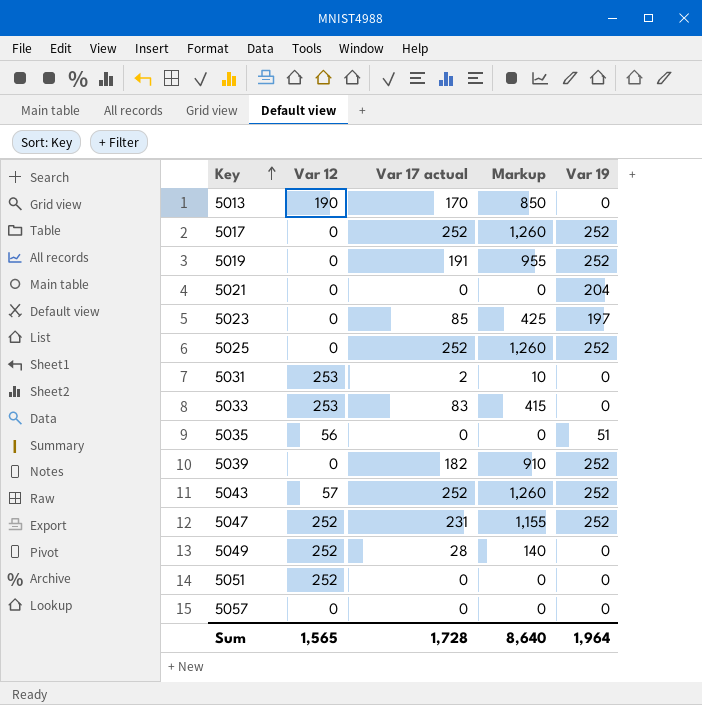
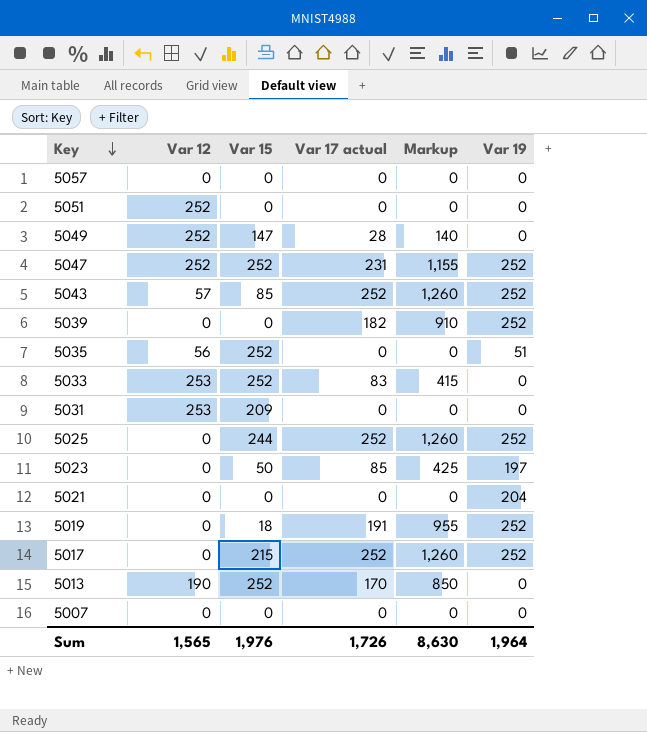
row order: Key ascending -> Key descending
column Var 15 | position: none -> 3
5031 | Var 17 actual: 2 -> 0
5031 | Markup: 10 -> 0
row 5007: none -> 0 | 0 | 0 | 0 | 0
Sum | Var 17 actual: 1,728 -> 1,726
Sum | Markup: 8,640 -> 8,630

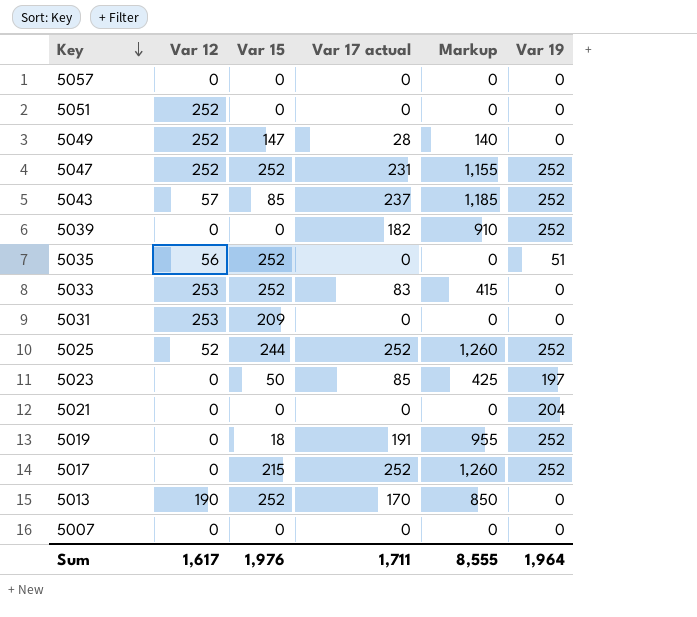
5043 | Var 17 actual: 252 -> 237
5043 | Markup: 1,260 -> 1,185
5025 | Var 12: 0 -> 52
Sum | Var 12: 1,565 -> 1,617
Sum | Var 17 actual: 1,726 -> 1,711
Sum | Markup: 8,630 -> 8,555

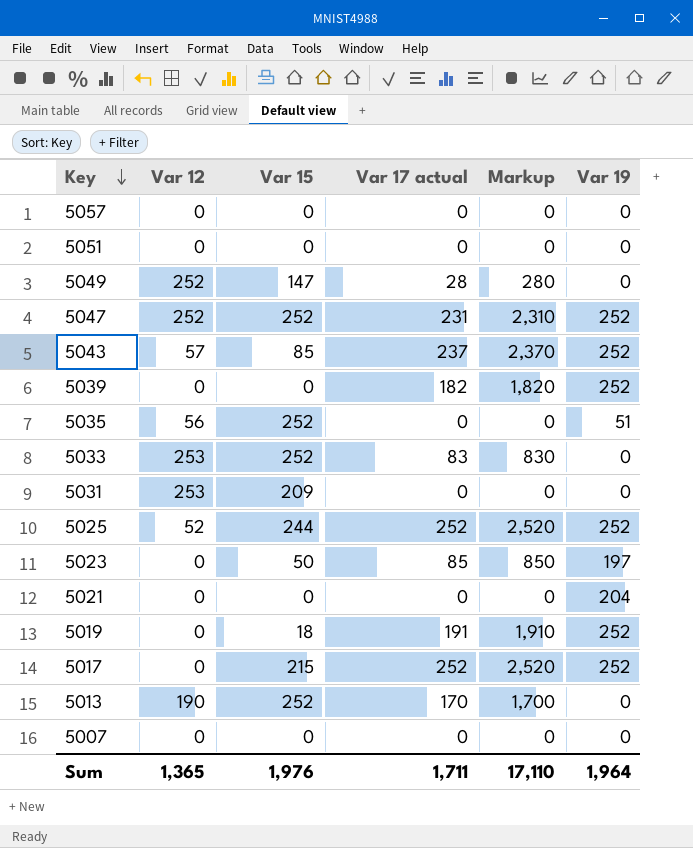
column Markup | formula: [Var 17 actual] * 5 -> [Var 17 actual] * 10
5051 | Var 12: 252 -> 0
Sum | Var 12: 1,617 -> 1,365
Sum | Markup: 8,555 -> 17,110

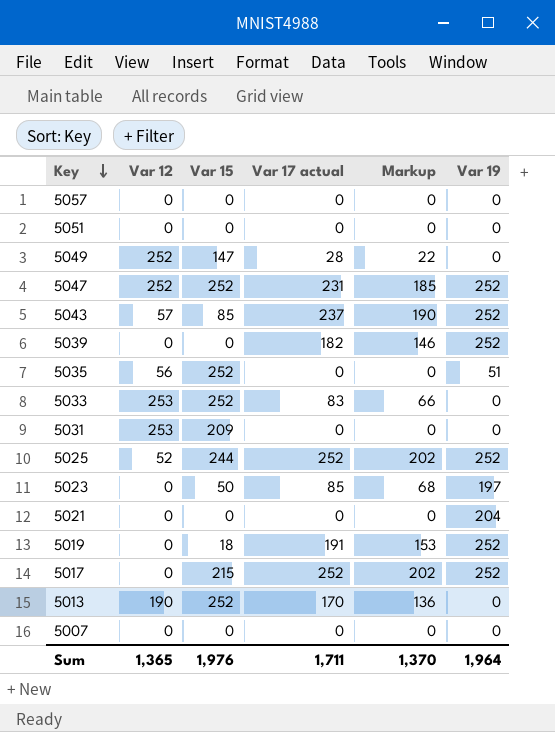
column Markup | formula: [Var 17 actual] * 10 -> [Var 17 actual] * 0.8
Sum | Markup: 17,110 -> 1,370

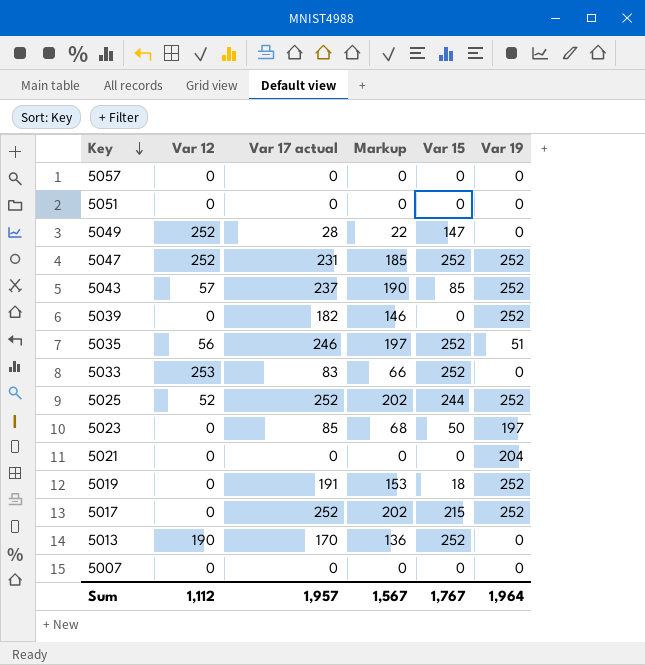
column Var 15 | position: 3 -> 5
row 5031: 253 | 209 | 0 | 0 | 0 -> none
5035 | Var 17 actual: 0 -> 246
5035 | Markup: 0 -> 197
Sum | Var 12: 1,365 -> 1,112
Sum | Var 17 actual: 1,711 -> 1,957
Sum | Markup: 1,370 -> 1,567
Sum | Var 15: 1,976 -> 1,767

